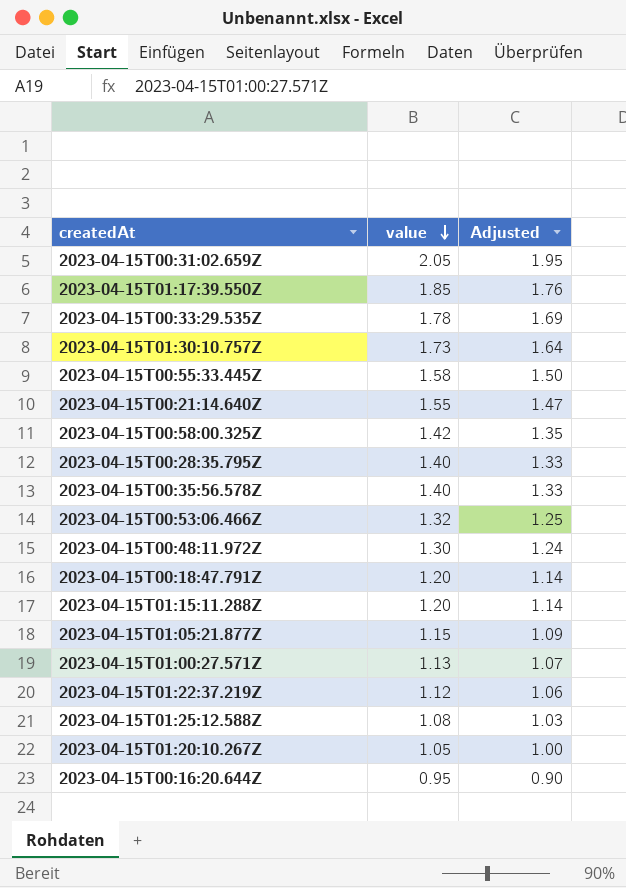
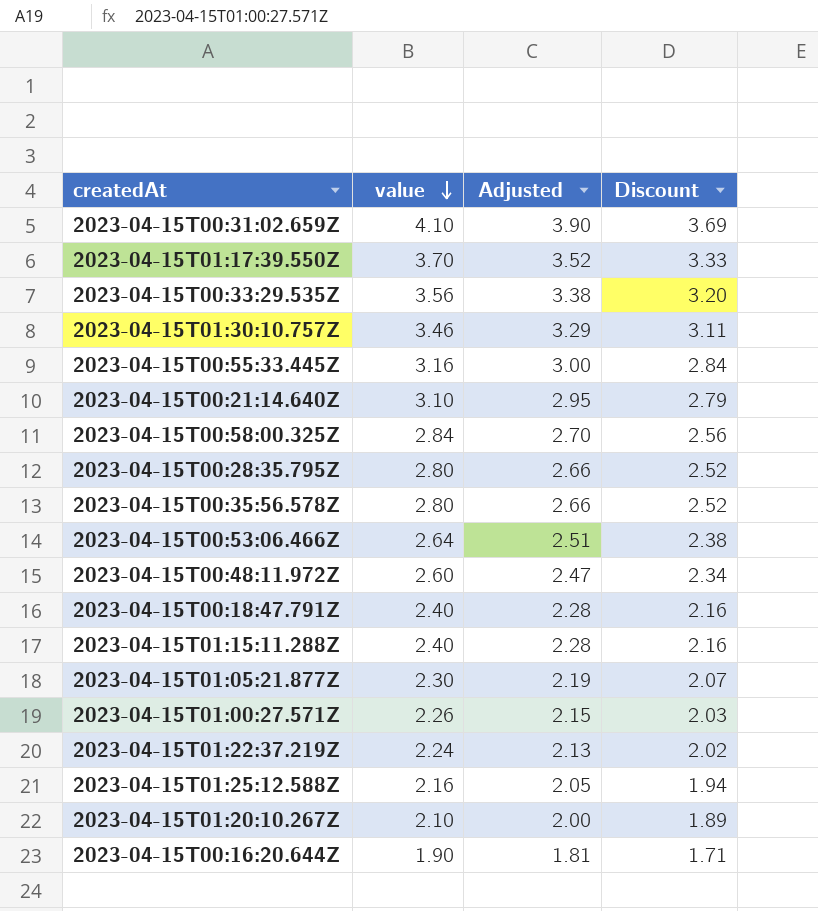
column Discount | formula: none -> [value] * 0.9
2023-04-15T00:31:02.659Z | value: 2.05 -> 4.10
2023-04-15T00:31:02.659Z | Adjusted: 1.95 -> 3.90
2023-04-15T01:17:39.550Z | value: 1.85 -> 3.70
2023-04-15T01:17:39.550Z | Adjusted: 1.76 -> 3.52
2023-04-15T00:33:29.535Z | value: 1.78 -> 3.56
2023-04-15T00:33:29.535Z | Adjusted: 1.69 -> 3.38
2023-04-15T01:30:10.757Z | value: 1.73 -> 3.46
2023-04-15T01:30:10.757Z | Adjusted: 1.64 -> 3.29
2023-04-15T00:55:33.445Z | value: 1.58 -> 3.16
2023-04-15T00:55:33.445Z | Adjusted: 1.50 -> 3.00
2023-04-15T00:21:14.640Z | value: 1.55 -> 3.10
2023-04-15T00:21:14.640Z | Adjusted: 1.47 -> 2.95
2023-04-15T00:58:00.325Z | value: 1.42 -> 2.84
2023-04-15T00:58:00.325Z | Adjusted: 1.35 -> 2.70
2023-04-15T00:28:35.795Z | value: 1.40 -> 2.80
2023-04-15T00:28:35.795Z | Adjusted: 1.33 -> 2.66
2023-04-15T00:35:56.578Z | value: 1.40 -> 2.80
2023-04-15T00:35:56.578Z | Adjusted: 1.33 -> 2.66
2023-04-15T00:53:06.466Z | value: 1.32 -> 2.64
2023-04-15T00:53:06.466Z | Adjusted: 1.25 -> 2.51
2023-04-15T00:48:11.972Z | value: 1.30 -> 2.60
2023-04-15T00:48:11.972Z | Adjusted: 1.24 -> 2.47
2023-04-15T00:18:47.791Z | value: 1.20 -> 2.40
2023-04-15T00:18:47.791Z | Adjusted: 1.14 -> 2.28
2023-04-15T01:15:11.288Z | value: 1.20 -> 2.40
2023-04-15T01:15:11.288Z | Adjusted: 1.14 -> 2.28
2023-04-15T01:05:21.877Z | value: 1.15 -> 2.30
2023-04-15T01:05:21.877Z | Adjusted: 1.09 -> 2.19
2023-04-15T01:00:27.571Z | value: 1.13 -> 2.26
2023-04-15T01:00:27.571Z | Adjusted: 1.07 -> 2.15
2023-04-15T01:22:37.219Z | value: 1.12 -> 2.24
2023-04-15T01:22:37.219Z | Adjusted: 1.06 -> 2.13
2023-04-15T01:25:12.588Z | value: 1.08 -> 2.16
2023-04-15T01:25:12.588Z | Adjusted: 1.03 -> 2.05
2023-04-15T01:20:10.267Z | value: 1.05 -> 2.10
2023-04-15T01:20:10.267Z | Adjusted: 1.00 -> 2.00
2023-04-15T00:16:20.644Z | value: 0.95 -> 1.90
2023-04-15T00:16:20.644Z | Adjusted: 0.90 -> 1.81

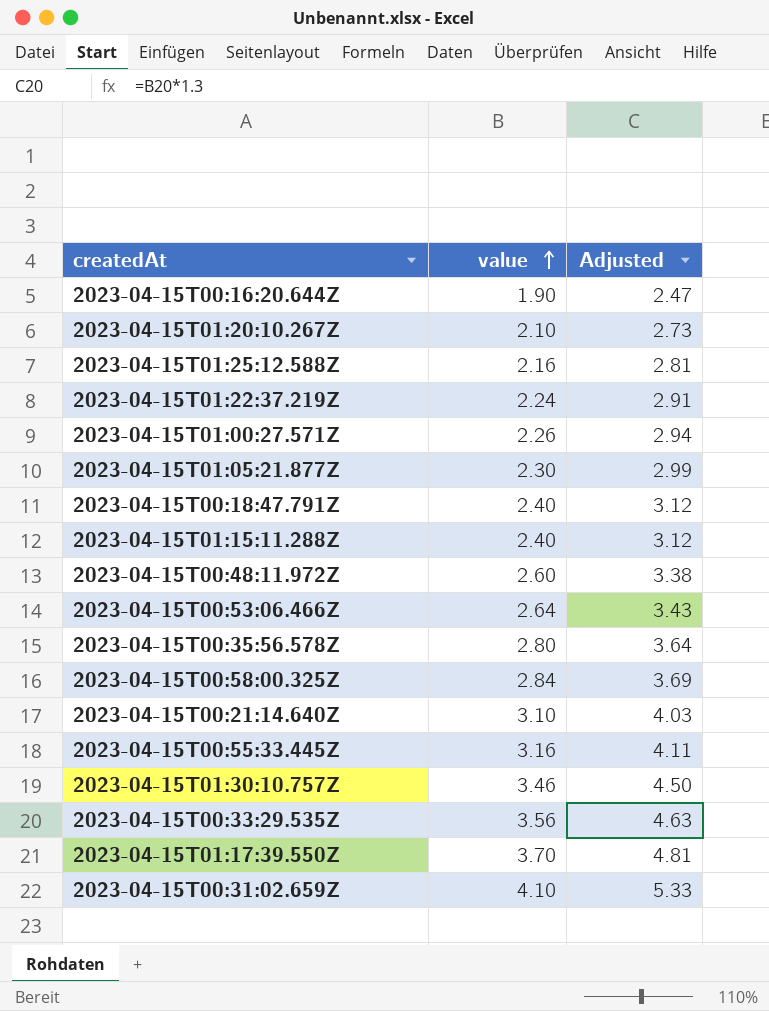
row order: value descending -> value ascending
column Discount | formula: [value] * 0.9 -> none
column Adjusted | formula: [value] * 0.95 -> [value] * 1.3
row 2023-04-15T00:28:35.795Z: 2.80 | 2.66 | 2.52 -> none

